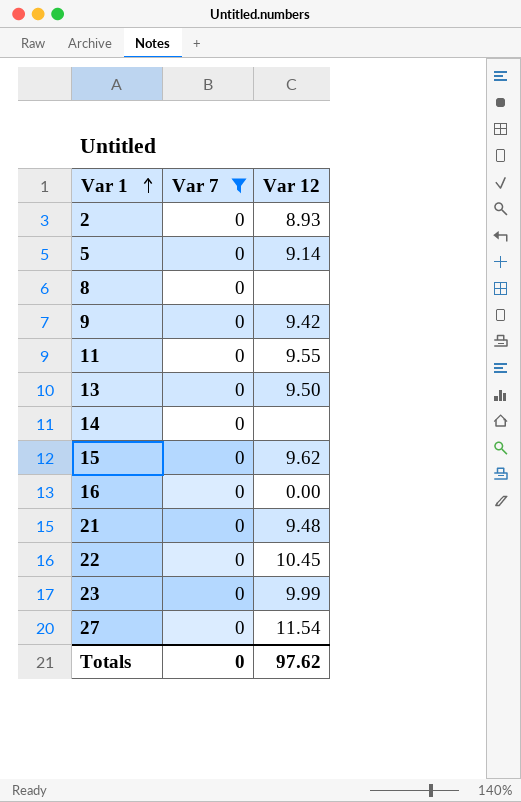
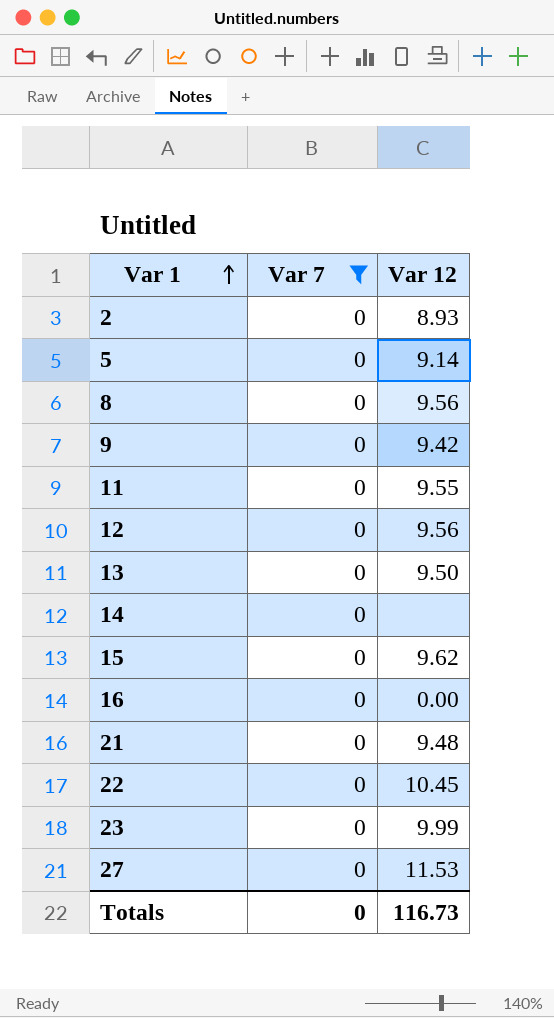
8 | Var 12: none -> 9.56
row 12: none -> 0 | 9.56
27 | Var 12: 11.54 -> 11.53
Totals | Var 12: 97.62 -> 116.73

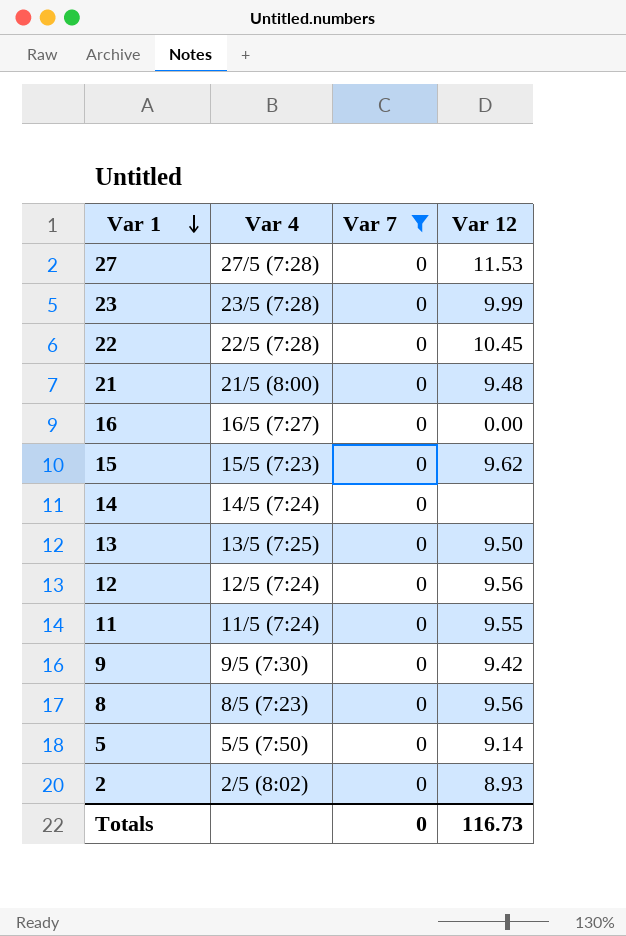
row order: Var 1 ascending -> Var 1 descending
column Var 4 | position: none -> 2

